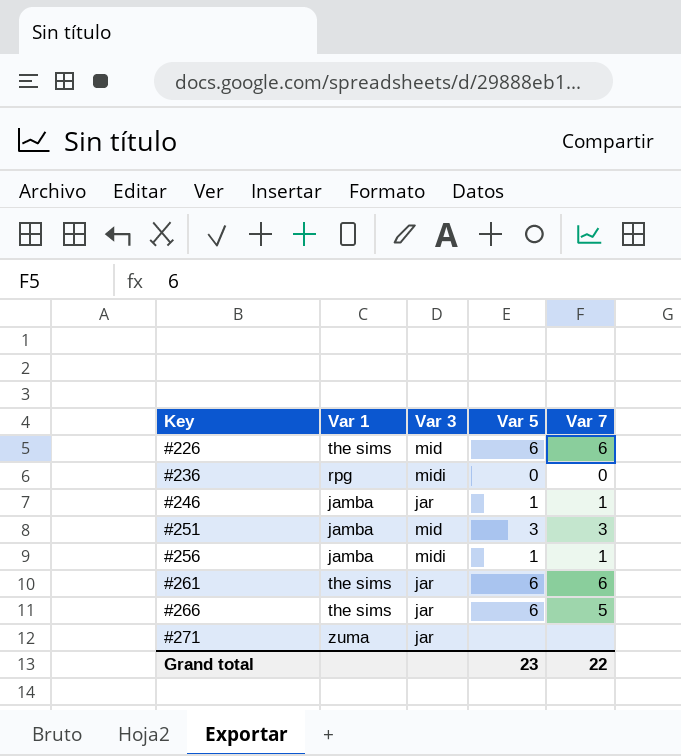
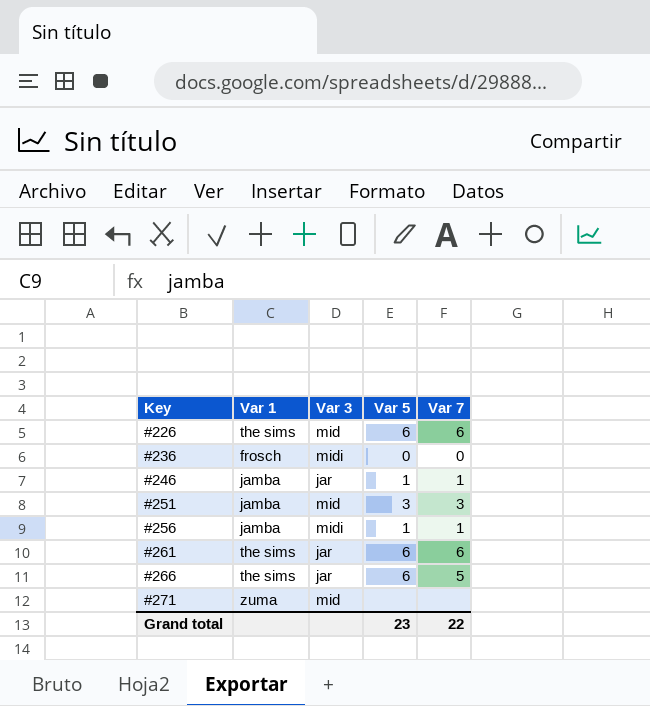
#236 | Var 1: rpg -> frosch
#271 | Var 3: jar -> mid

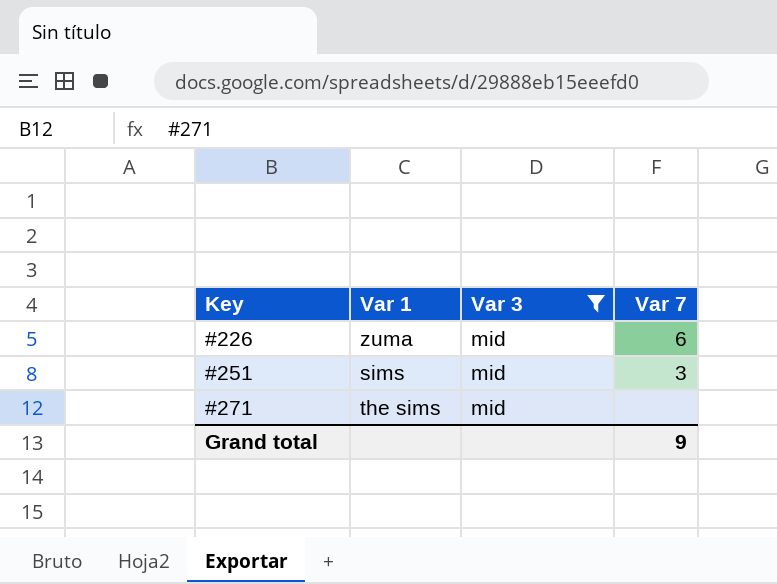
filter: none -> Var 3 = mid
column Var 5 | position: 4 -> none
#226 | Var 1: the sims -> zuma
#251 | Var 1: jamba -> sims
#271 | Var 1: zuma -> the sims
Grand total | Var 7: 22 -> 9

